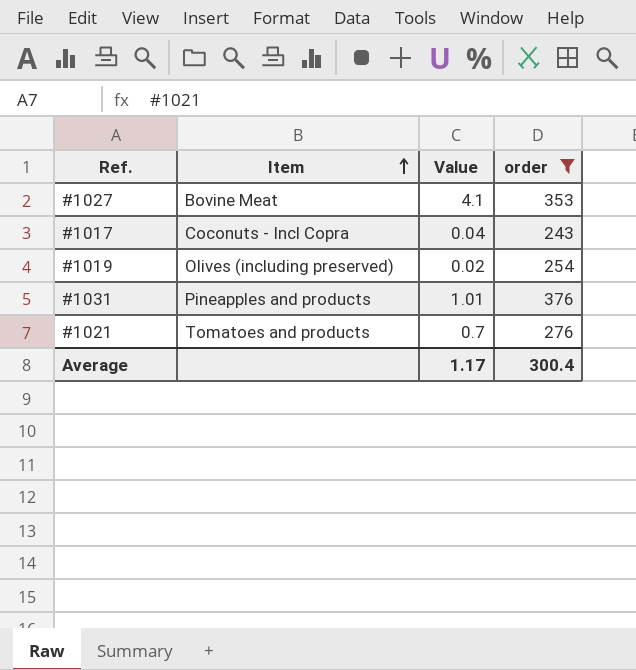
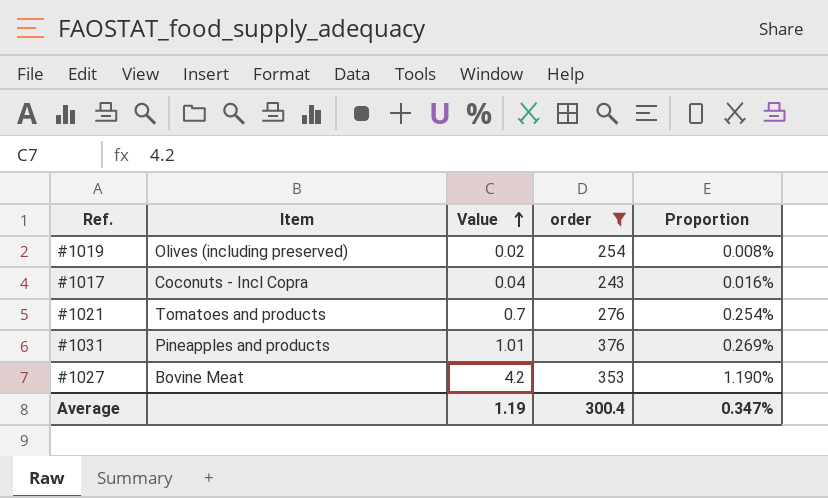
row order: Item ascending -> Value ascending
column Proportion | formula: none -> [Value] / [order]
#1027 | Value: 4.1 -> 4.2
Average | Value: 1.17 -> 1.19

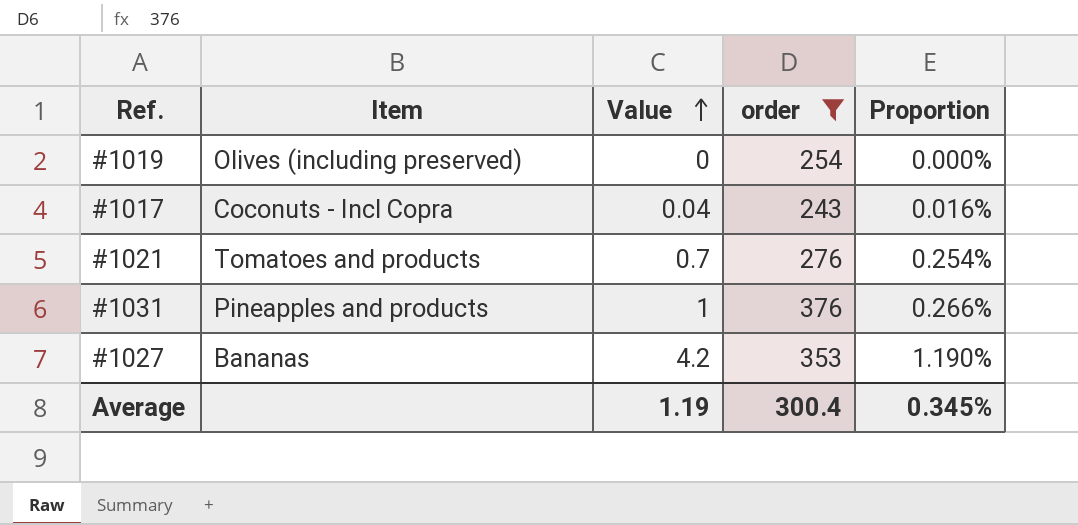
#1019 | Value: 0.02 -> 0
#1019 | Proportion: 0.008% -> 0.000%
#1031 | Value: 1.01 -> 1
#1031 | Proportion: 0.269% -> 0.266%
#1027 | Item: Bovine Meat -> Bananas
Average | Proportion: 0.347% -> 0.345%

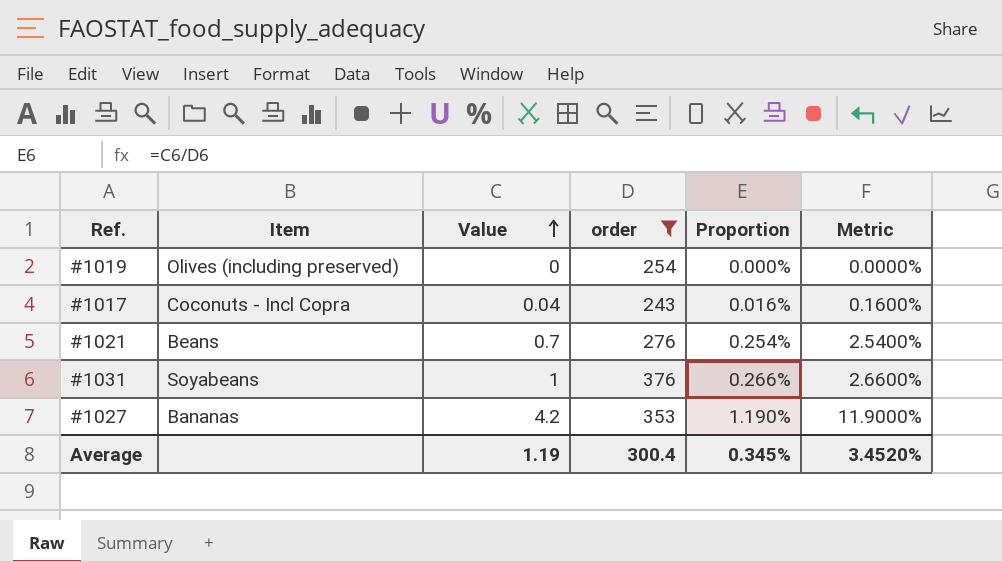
column Metric | formula: none -> [Proportion] * 10
#1021 | Item: Tomatoes and products -> Beans
#1031 | Item: Pineapples and products -> Soyabeans

